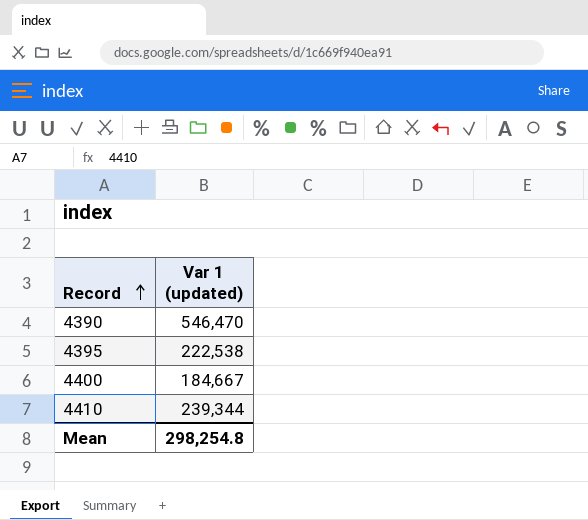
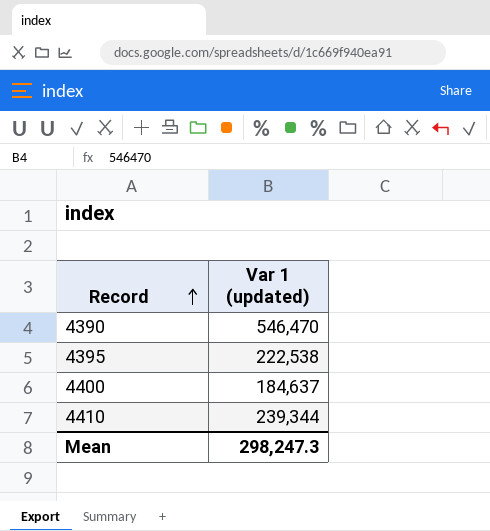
4400 | Var 1 (updated): 184,667 -> 184,637
Mean | Var 1 (updated): 298,254.8 -> 298,247.3

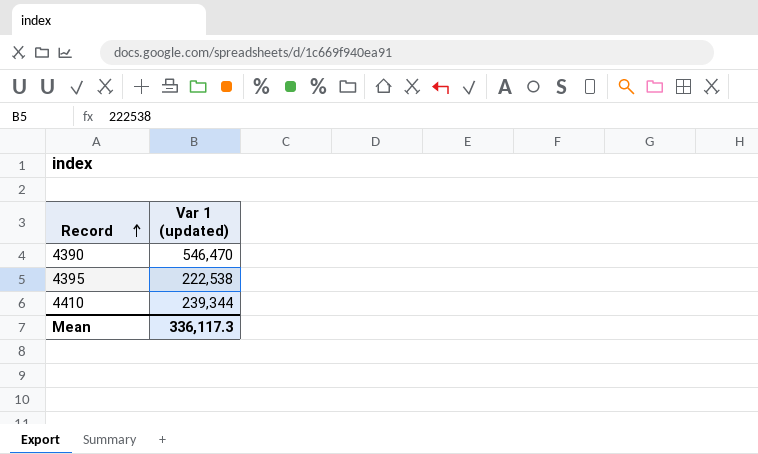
row 4400: 184,637 -> none
Mean | Var 1 (updated): 298,247.3 -> 336,117.3

